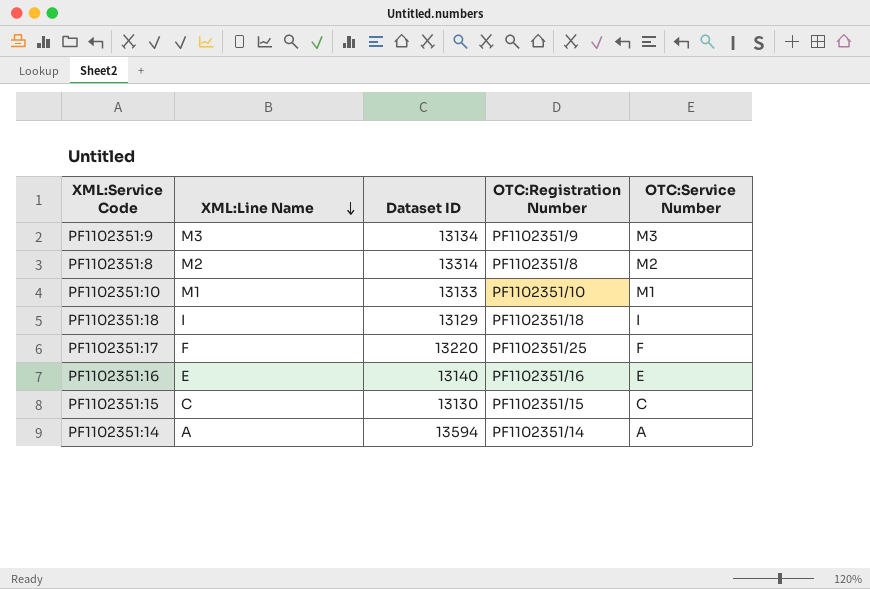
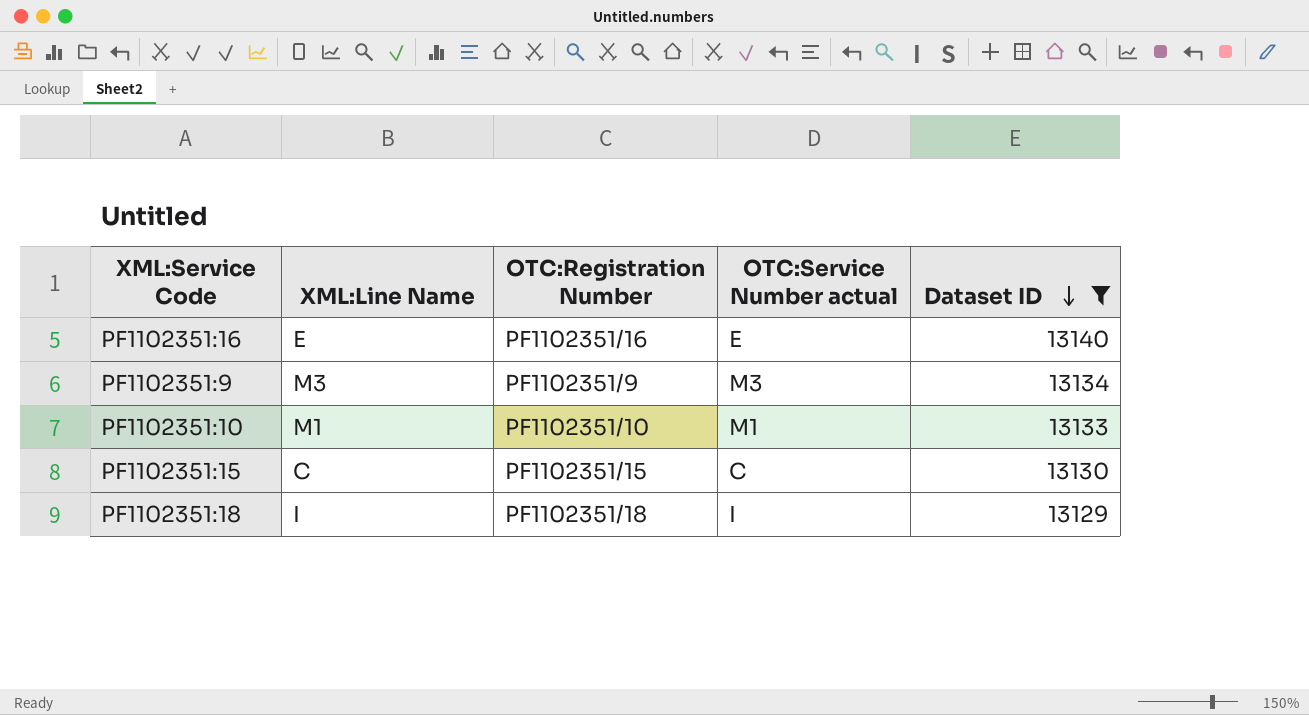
filter: none -> Dataset ID <= 13140
row order: XML:Line Name descending -> Dataset ID descending
column name: OTC:Service Number -> OTC:Service Number actual
column Dataset ID | position: 3 -> 5

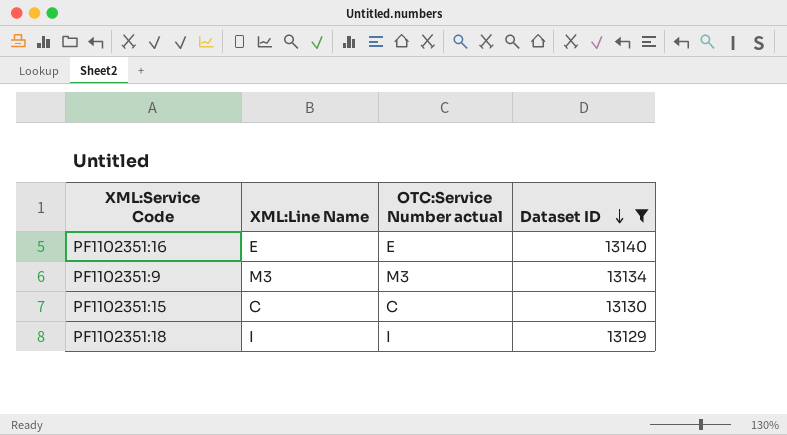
column OTC:Registration Number | position: 3 -> none
row PF1102351:10: M1 | PF1102351/10 | M1 | 13133 -> none

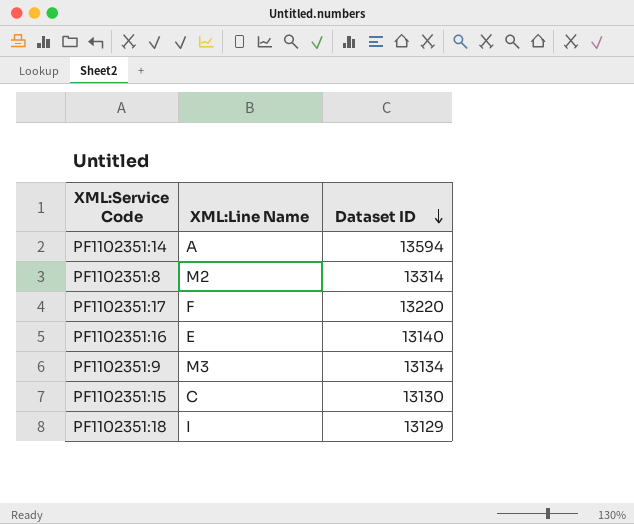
filter: Dataset ID <= 13140 -> none
column OTC:Service Number actual | position: 3 -> none

